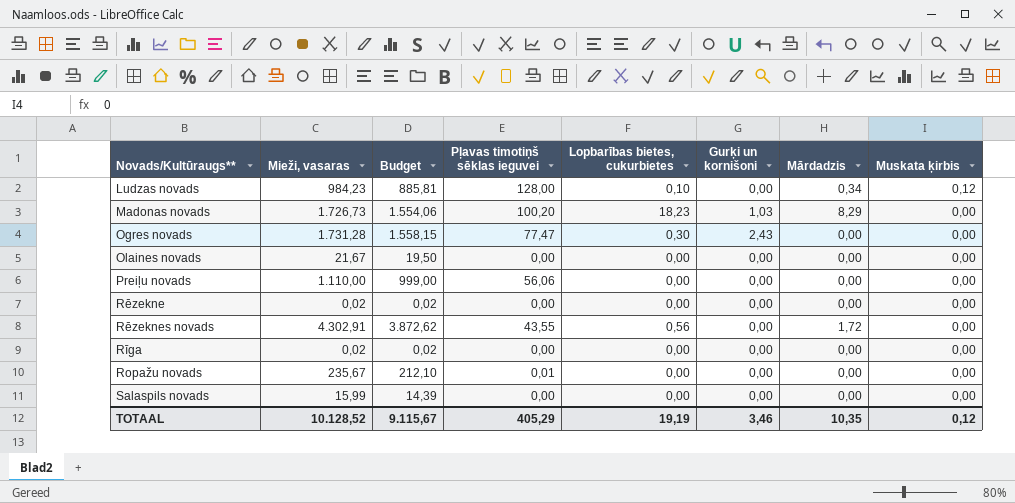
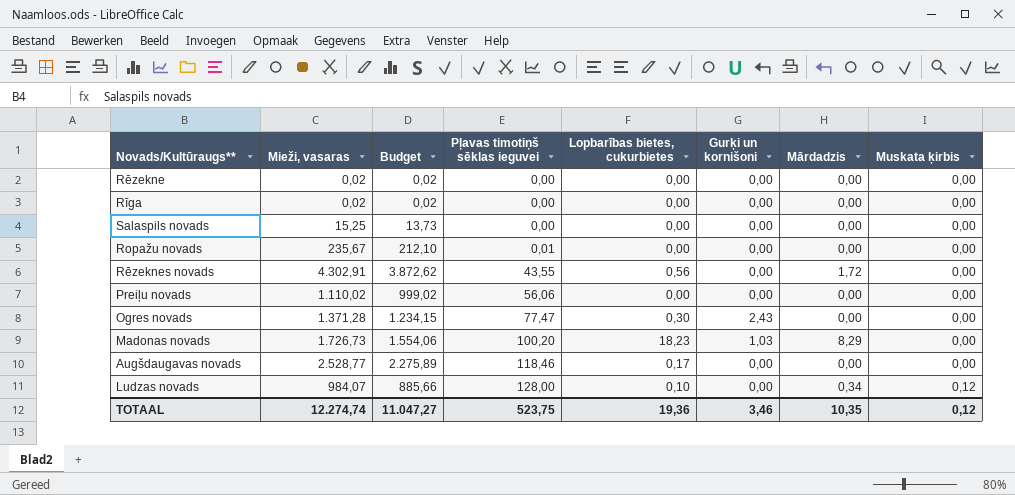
row order: Novads/Kultūraugs** ascending -> Pļavas timotiņš sēklas ieguvei ascending
row Olaines novads: 21,67 | 19,50 | 0,00 | 0,00 | 0,00 | 0,00 | 0,00 -> none
Salaspils novads | Mieži, vasaras: 15,99 -> 15,25
Salaspils novads | Budget: 14,39 -> 13,73
Preiļu novads | Mieži, vasaras: 1.110,00 -> 1.110,02
Preiļu novads | Budget: 999,00 -> 999,02
Ogres novads | Mieži, vasaras: 1.731,28 -> 1.371,28
Ogres novads | Budget: 1.558,15 -> 1.234,15
row Augšdaugavas novads: none -> 2.528,77 | 2.275,89 | 118,46 | 0,17 | 0,00 | 0,00 | 0,00
Ludzas novads | Mieži, vasaras: 984,23 -> 984,07
Ludzas novads | Budget: 885,81 -> 885,66
TOTAAL | Mieži, vasaras: 10.128,52 -> 12.274,74
TOTAAL | Budget: 9.115,67 -> 11.047,27
TOTAAL | Pļavas timotiņš sēklas ieguvei: 405,29 -> 523,75
TOTAAL | Lopbarības bietes, cukurbietes: 19,19 -> 19,36

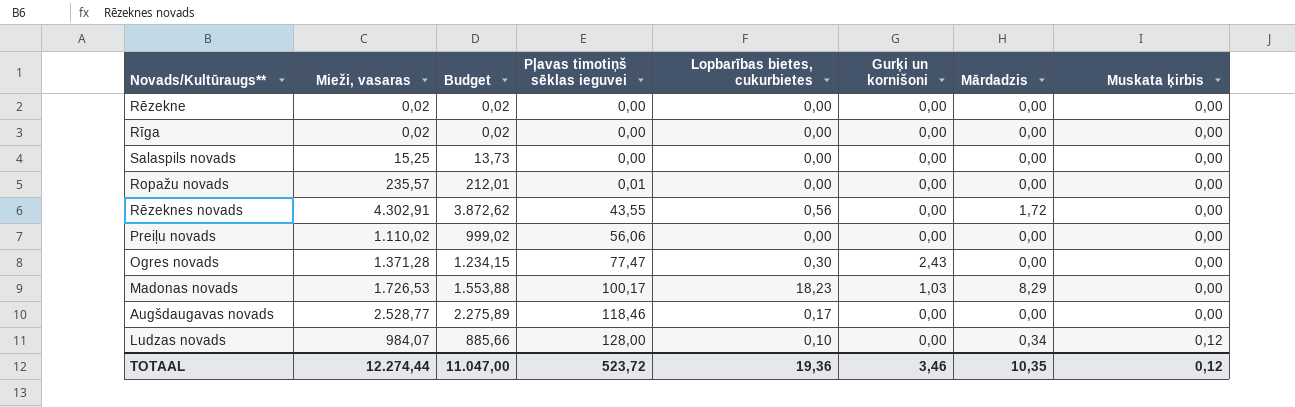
Ropažu novads | Mieži, vasaras: 235,67 -> 235,57
Ropažu novads | Budget: 212,10 -> 212,01
Madonas novads | Mieži, vasaras: 1.726,73 -> 1.726,53
Madonas novads | Budget: 1.554,06 -> 1.553,88
Madonas novads | Pļavas timotiņš sēklas ieguvei: 100,20 -> 100,17
TOTAAL | Mieži, vasaras: 12.274,74 -> 12.274,44
TOTAAL | Budget: 11.047,27 -> 11.047,00
TOTAAL | Pļavas timotiņš sēklas ieguvei: 523,75 -> 523,72

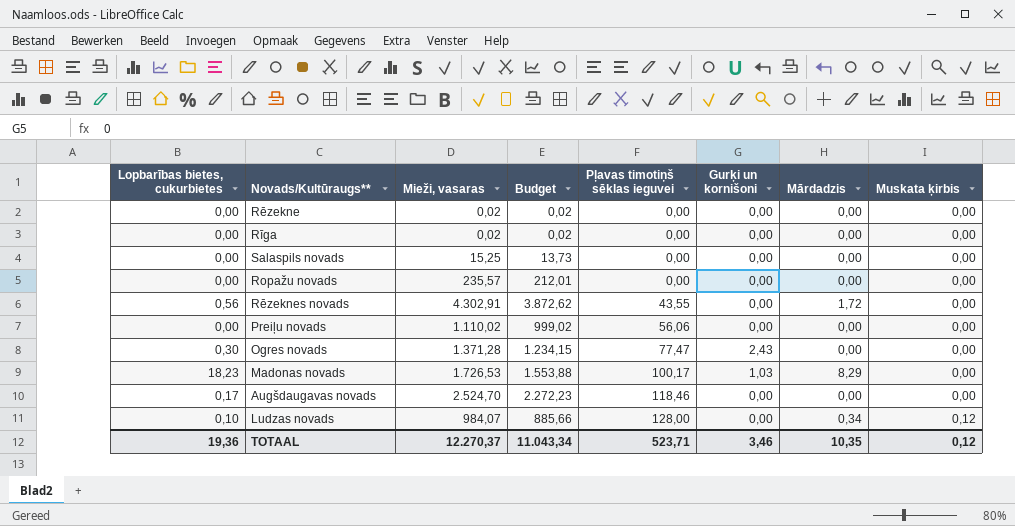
column Lopbarības bietes, cukurbietes | position: 5 -> 1
Ropažu novads | Pļavas timotiņš sēklas ieguvei: 0,01 -> 0,00
Augšdaugavas novads | Mieži, vasaras: 2.528,77 -> 2.524,70
Augšdaugavas novads | Budget: 2.275,89 -> 2.272,23
TOTAAL | Mieži, vasaras: 12.274,44 -> 12.270,37
TOTAAL | Budget: 11.047,00 -> 11.043,34
TOTAAL | Pļavas timotiņš sēklas ieguvei: 523,72 -> 523,71

